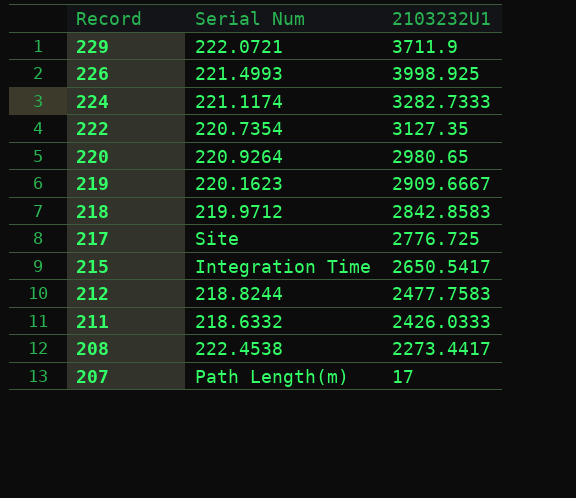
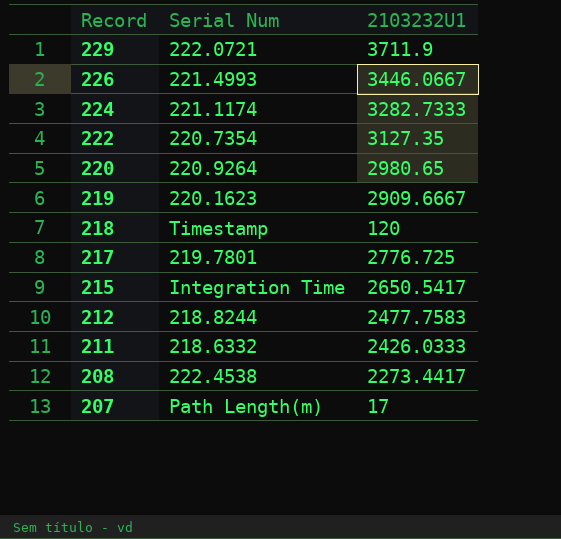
226 | 2103232U1: 3998.925 -> 3446.0667
218 | Serial Num: 219.9712 -> Timestamp
218 | 2103232U1: 2842.8583 -> 120
217 | Serial Num: Site -> 219.7801

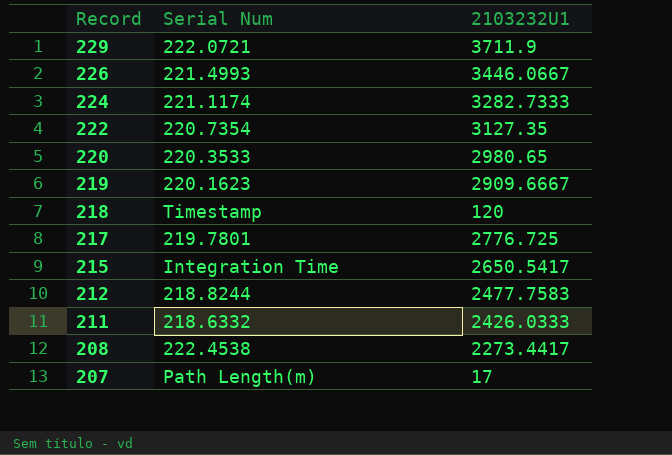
220 | Serial Num: 220.9264 -> 220.3533

